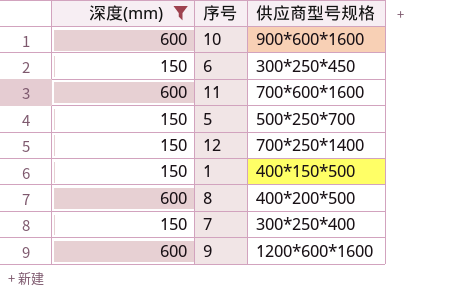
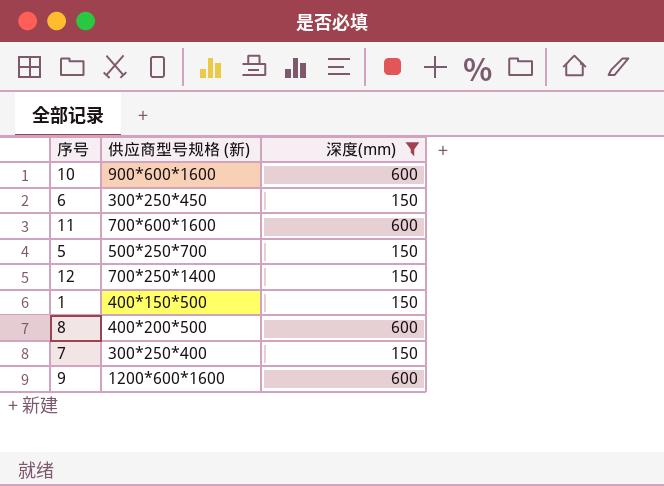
column name: 供应商型号规格 -> 供应商型号规格 (新)
column 深度(mm) | position: 1 -> 3

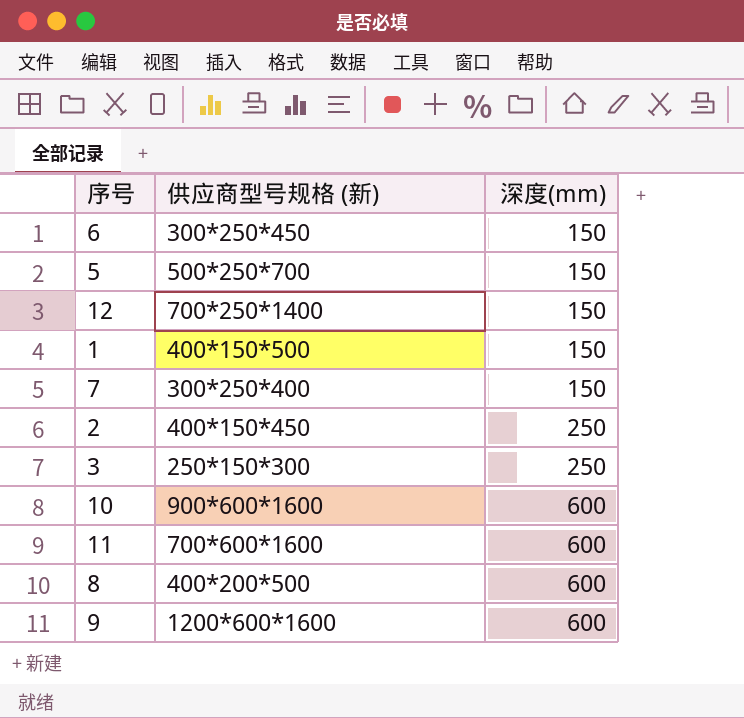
filter: 深度(mm) != 250 -> none
row order: none -> 深度(mm) ascending

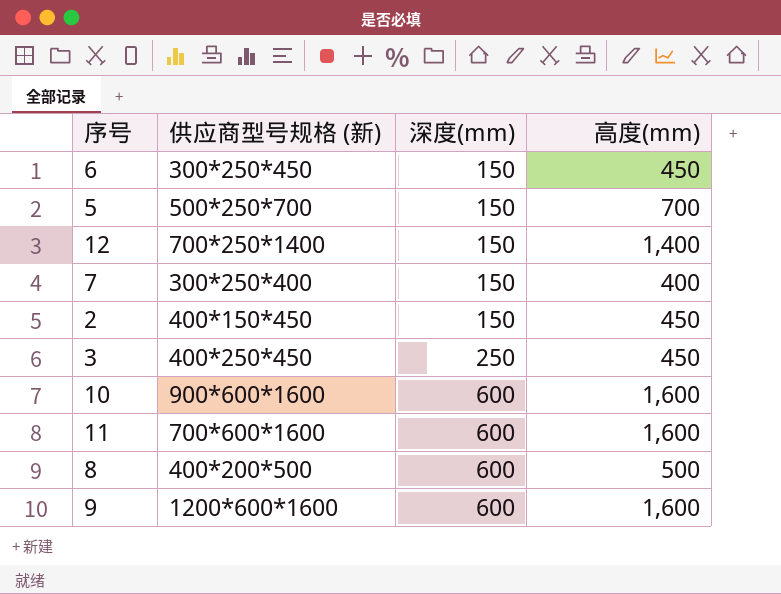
column 高度(mm) | position: none -> 4
row 1: 400*150*500 | 150 -> none
2 | 深度(mm): 250 -> 150
3 | 供应商型号规格 (新): 250*150*300 -> 400*250*450

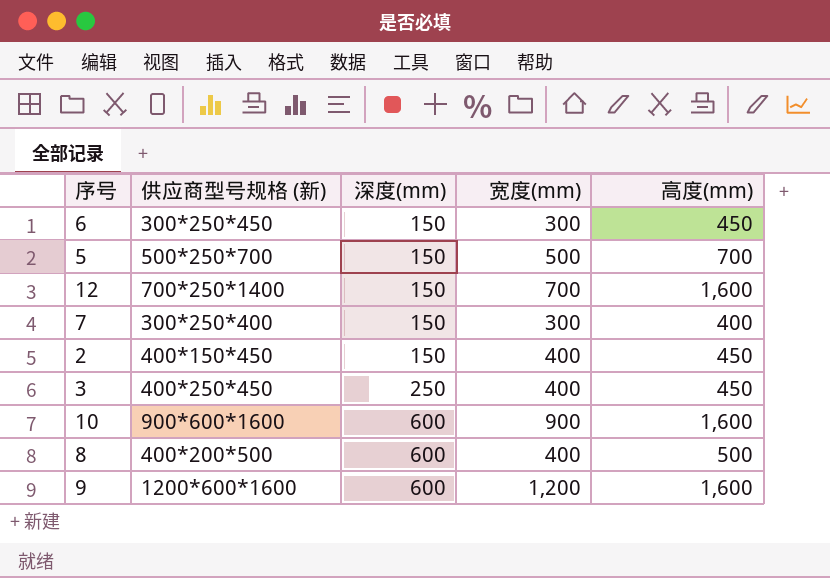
column 宽度(mm) | position: none -> 4
row 11: 700*600*1600 | 600 | 1,600 -> none
12 | 高度(mm): 1,400 -> 1,600

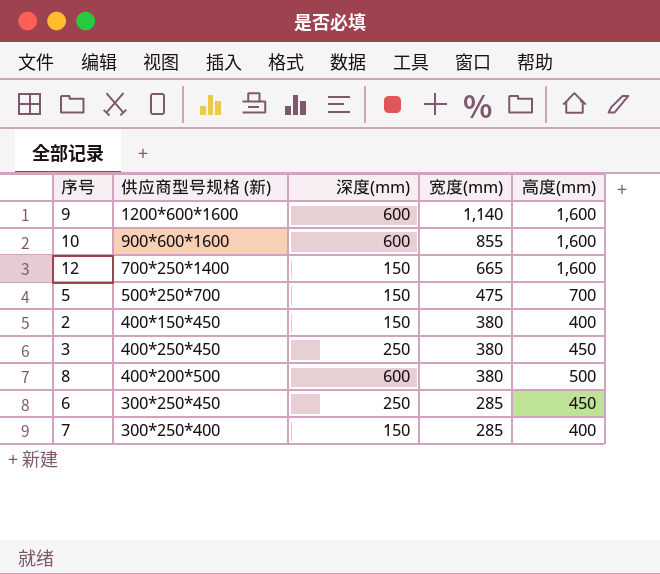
row order: 深度(mm) ascending -> 宽度(mm) descending
9 | 宽度(mm): 1,200 -> 1,140
10 | 宽度(mm): 900 -> 855
12 | 宽度(mm): 700 -> 665
5 | 宽度(mm): 500 -> 475
2 | 宽度(mm): 400 -> 380
2 | 高度(mm): 450 -> 400
3 | 宽度(mm): 400 -> 380
8 | 宽度(mm): 400 -> 380
6 | 深度(mm): 150 -> 250
6 | 宽度(mm): 300 -> 285
7 | 宽度(mm): 300 -> 285

